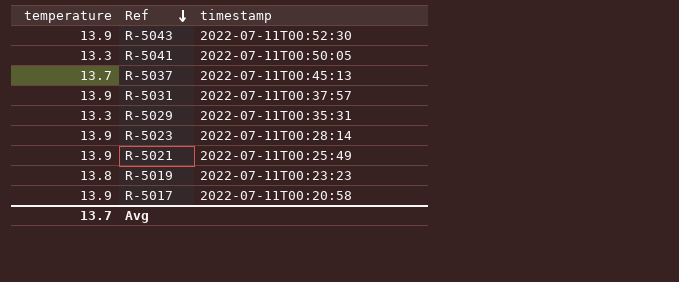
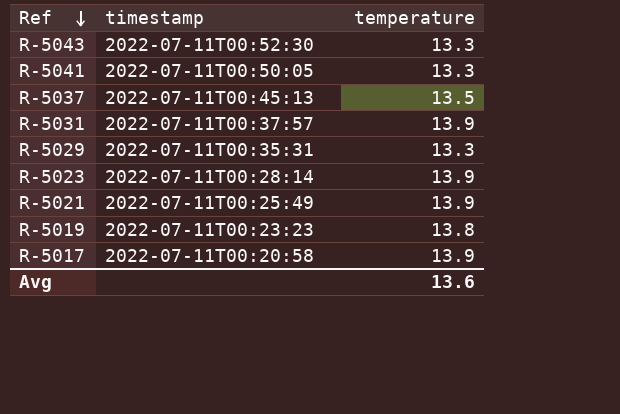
column temperature | position: 1 -> 3
R-5043 | temperature: 13.9 -> 13.3
R-5037 | temperature: 13.7 -> 13.5
Avg | temperature: 13.7 -> 13.6

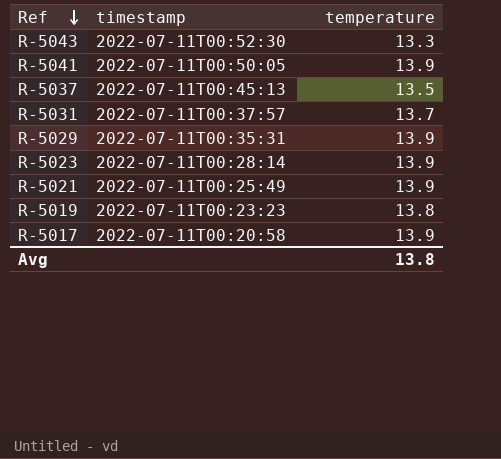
R-5041 | temperature: 13.3 -> 13.9
R-5031 | temperature: 13.9 -> 13.7
R-5029 | temperature: 13.3 -> 13.9
Avg | temperature: 13.6 -> 13.8

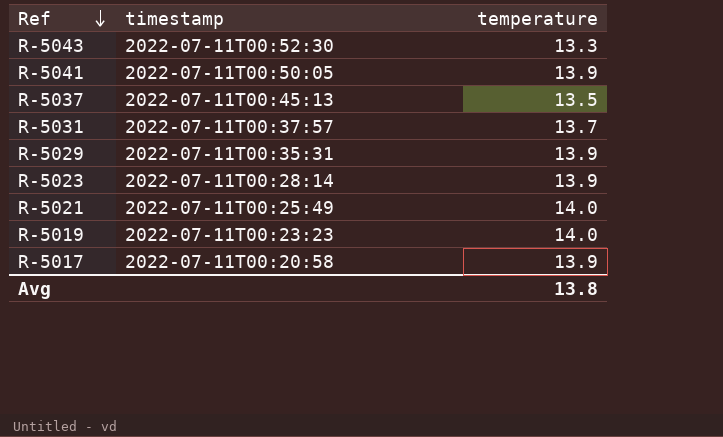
R-5021 | temperature: 13.9 -> 14.0
R-5019 | temperature: 13.8 -> 14.0

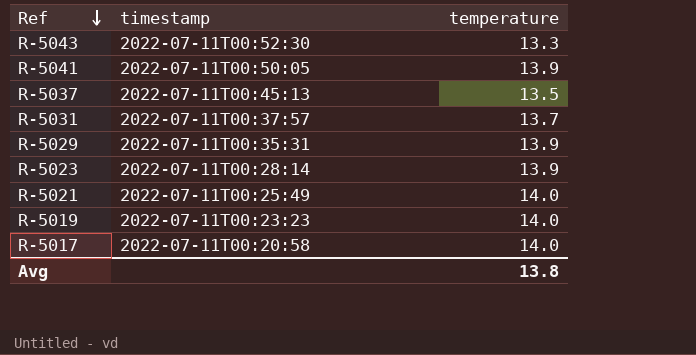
R-5017 | temperature: 13.9 -> 14.0

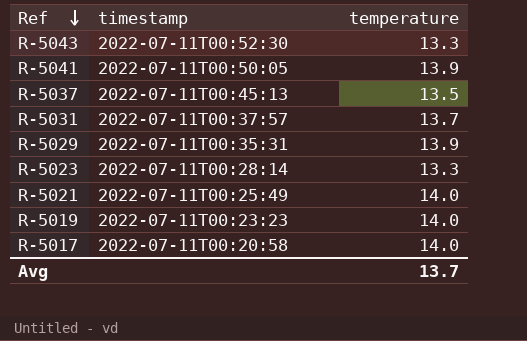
R-5023 | temperature: 13.9 -> 13.3
Avg | temperature: 13.8 -> 13.7

